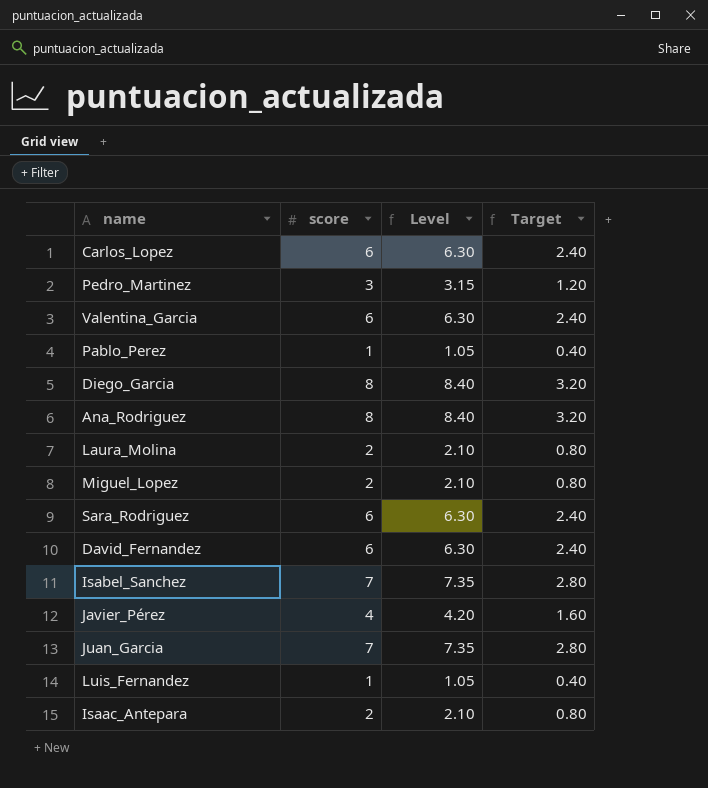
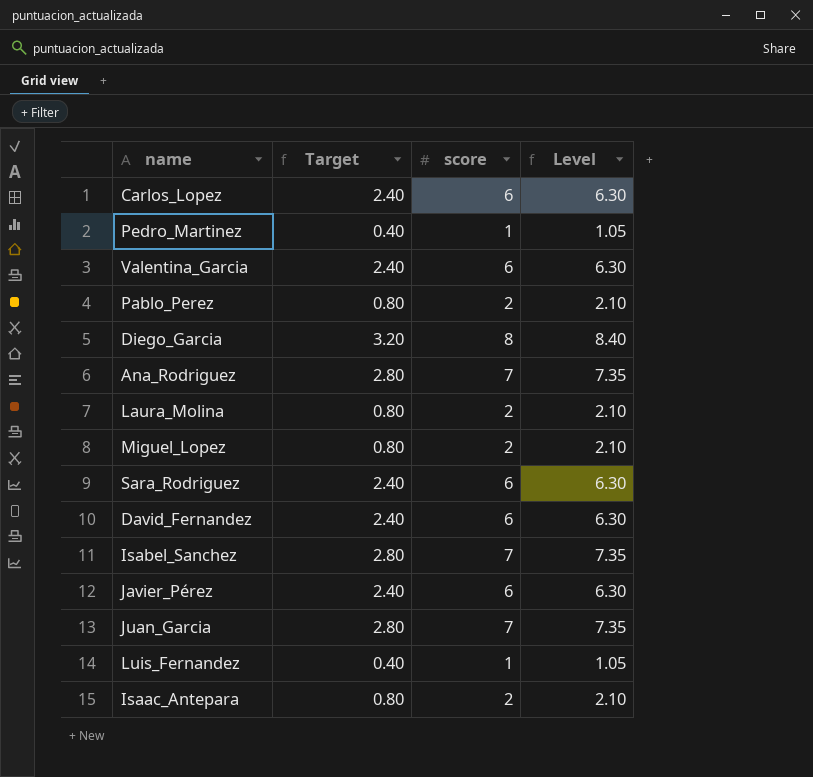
column Target | position: 4 -> 2
Pedro_Martinez | Target: 1.20 -> 0.40
Pedro_Martinez | score: 3 -> 1
Pedro_Martinez | Level: 3.15 -> 1.05
Pablo_Perez | Target: 0.40 -> 0.80
Pablo_Perez | score: 1 -> 2
Pablo_Perez | Level: 1.05 -> 2.10
Ana_Rodriguez | Target: 3.20 -> 2.80
Ana_Rodriguez | score: 8 -> 7
Ana_Rodriguez | Level: 8.40 -> 7.35
Javier_Pérez | Target: 1.60 -> 2.40
Javier_Pérez | score: 4 -> 6
Javier_Pérez | Level: 4.20 -> 6.30

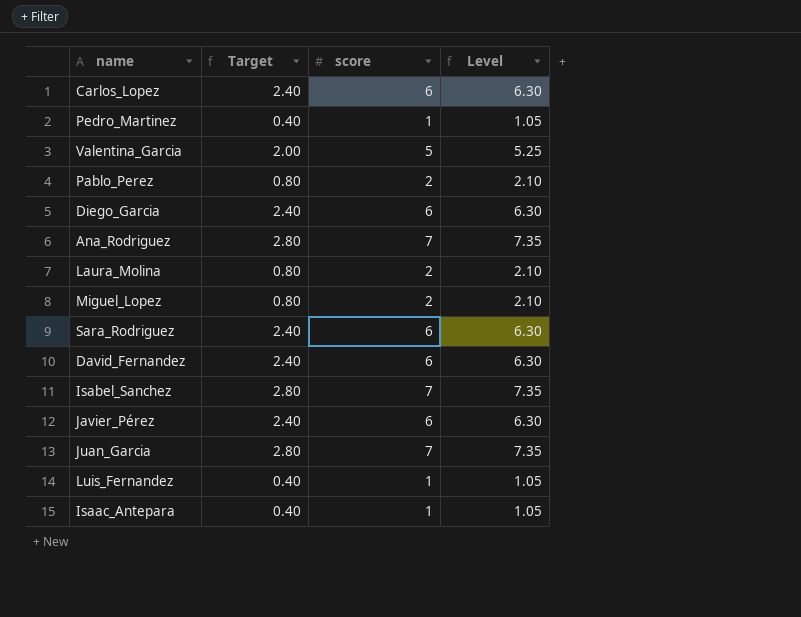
Valentina_Garcia | Target: 2.40 -> 2.00
Valentina_Garcia | score: 6 -> 5
Valentina_Garcia | Level: 6.30 -> 5.25
Diego_Garcia | Target: 3.20 -> 2.40
Diego_Garcia | score: 8 -> 6
Diego_Garcia | Level: 8.40 -> 6.30
Isaac_Antepara | Target: 0.80 -> 0.40
Isaac_Antepara | score: 2 -> 1
Isaac_Antepara | Level: 2.10 -> 1.05

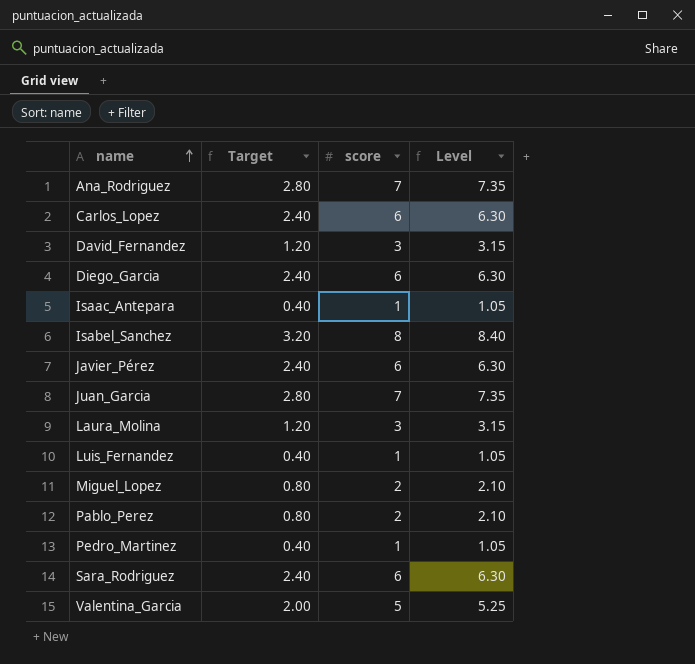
row order: none -> name ascending
David_Fernandez | Target: 2.40 -> 1.20
David_Fernandez | score: 6 -> 3
David_Fernandez | Level: 6.30 -> 3.15
Isabel_Sanchez | Target: 2.80 -> 3.20
Isabel_Sanchez | score: 7 -> 8
Isabel_Sanchez | Level: 7.35 -> 8.40
Laura_Molina | Target: 0.80 -> 1.20
Laura_Molina | score: 2 -> 3
Laura_Molina | Level: 2.10 -> 3.15

